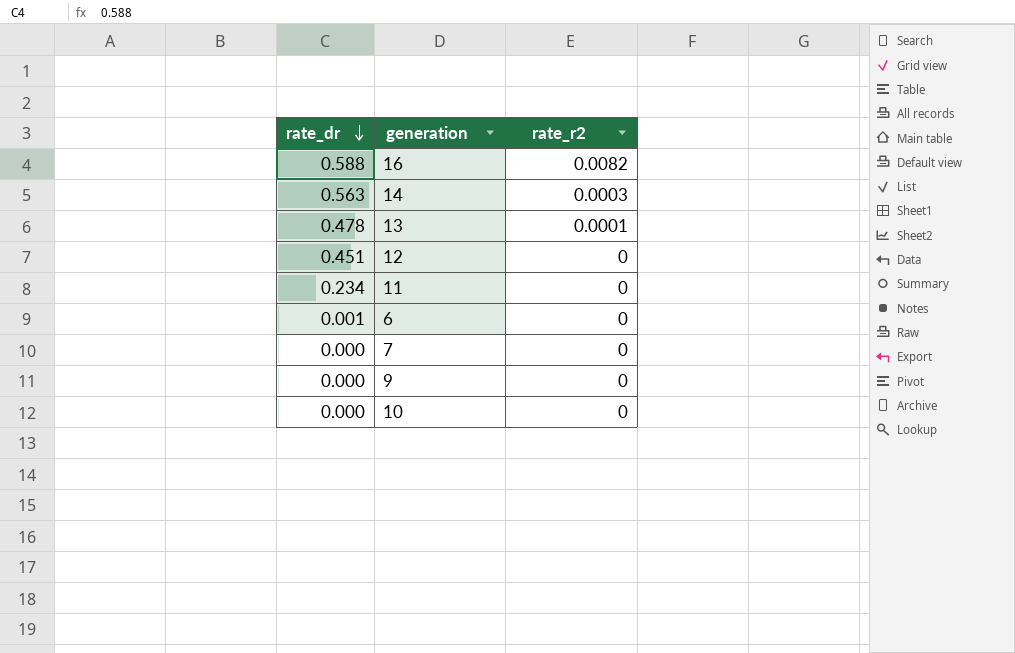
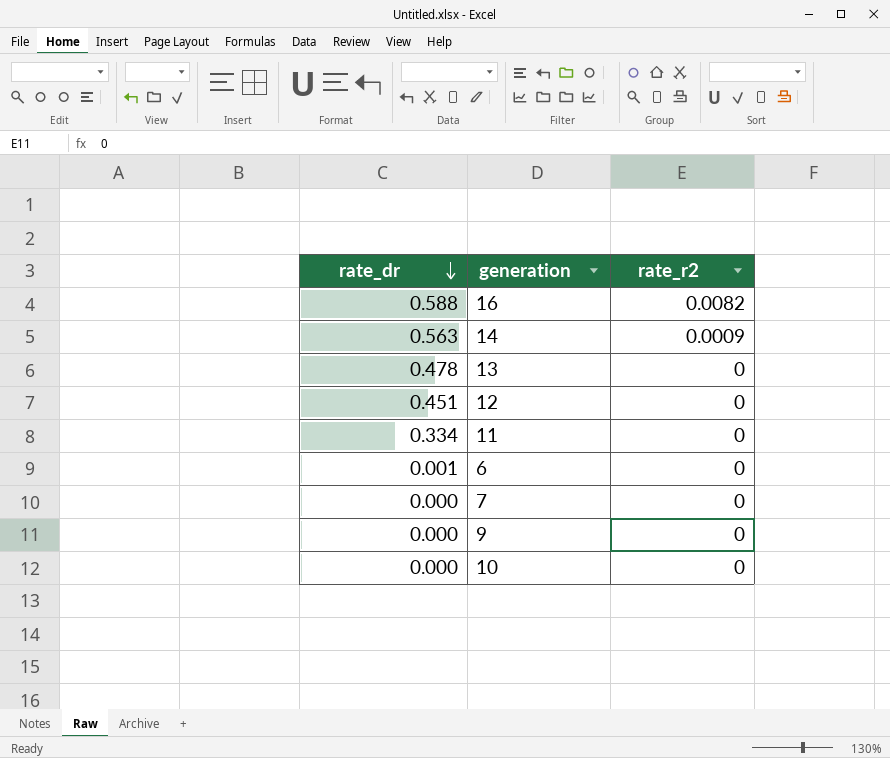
14 | rate_r2: 0.0003 -> 0.0009
13 | rate_r2: 0.0001 -> 0
11 | rate_dr: 0.234 -> 0.334

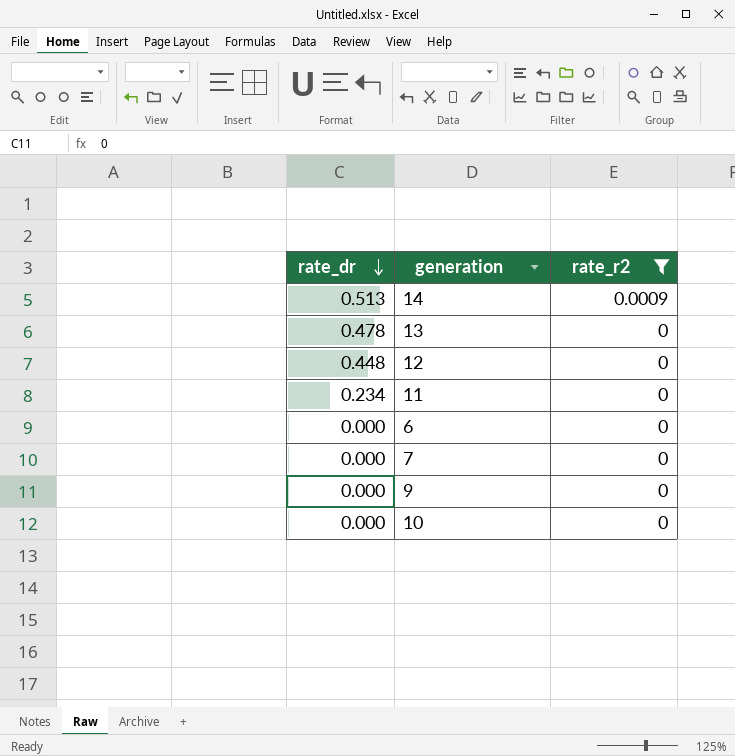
filter: none -> rate_r2 != 0.0082
14 | rate_dr: 0.563 -> 0.513
12 | rate_dr: 0.451 -> 0.448
11 | rate_dr: 0.334 -> 0.234
6 | rate_dr: 0.001 -> 0.000

